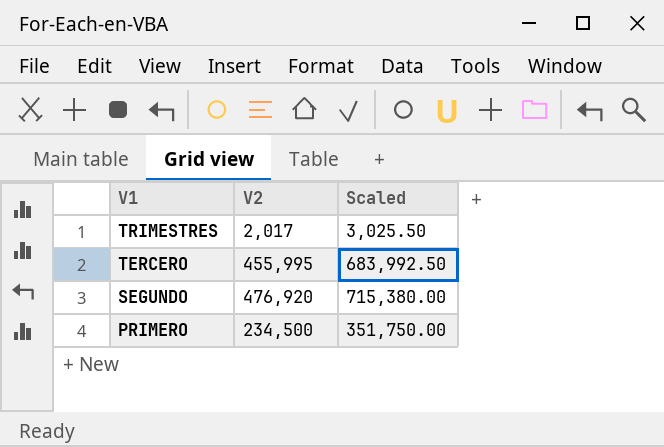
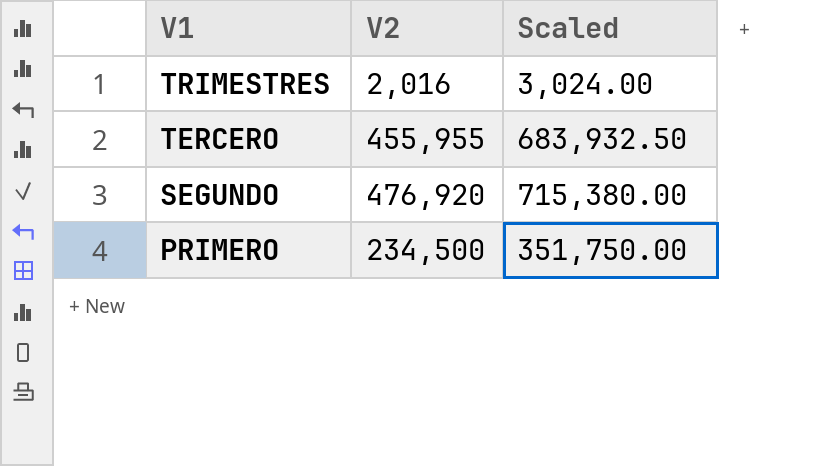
TRIMESTRES | V2: 2,017 -> 2,016
TRIMESTRES | Scaled: 3,025.50 -> 3,024.00
TERCERO | V2: 455,995 -> 455,955
TERCERO | Scaled: 683,992.50 -> 683,932.50

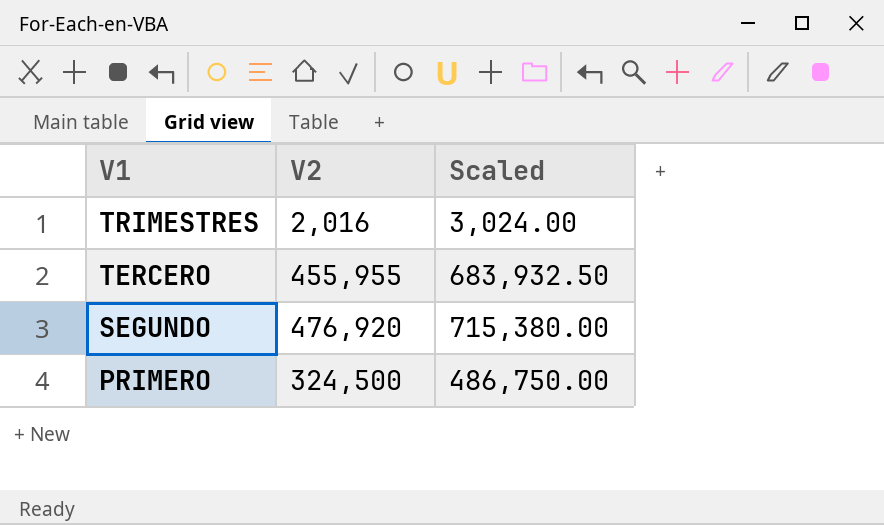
PRIMERO | V2: 234,500 -> 324,500
PRIMERO | Scaled: 351,750.00 -> 486,750.00

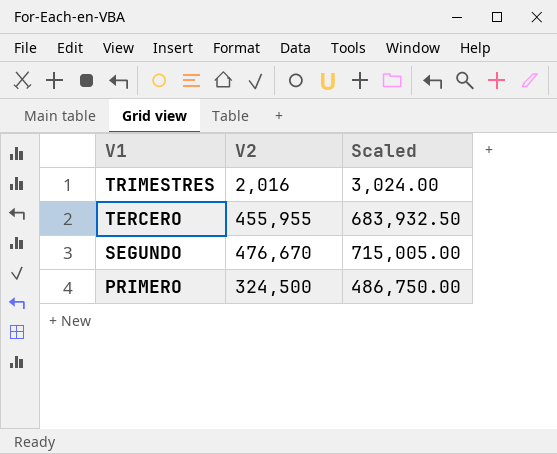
SEGUNDO | V2: 476,920 -> 476,670
SEGUNDO | Scaled: 715,380.00 -> 715,005.00

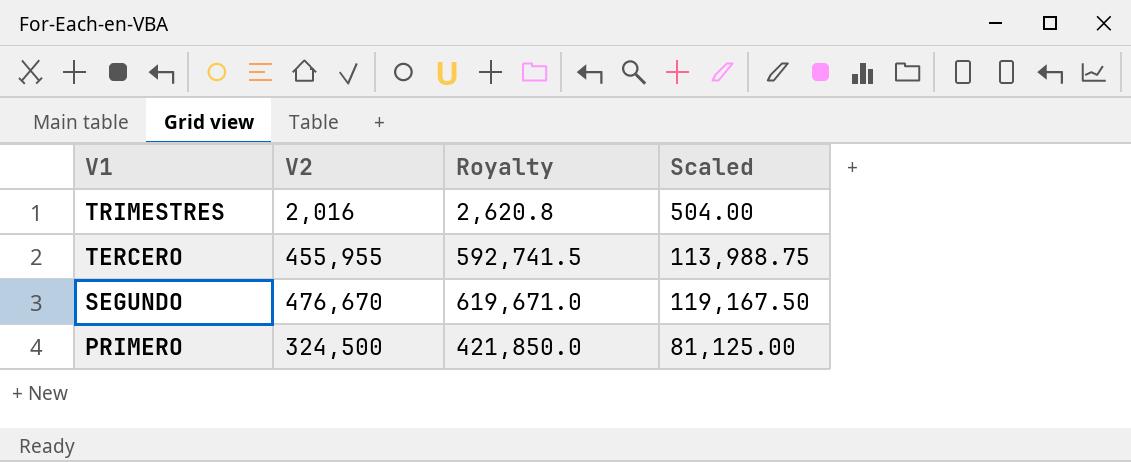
column Royalty | formula: none -> [V2] * 1.3
column Scaled | formula: [V2] * 1.5 -> [V2] * 0.25

